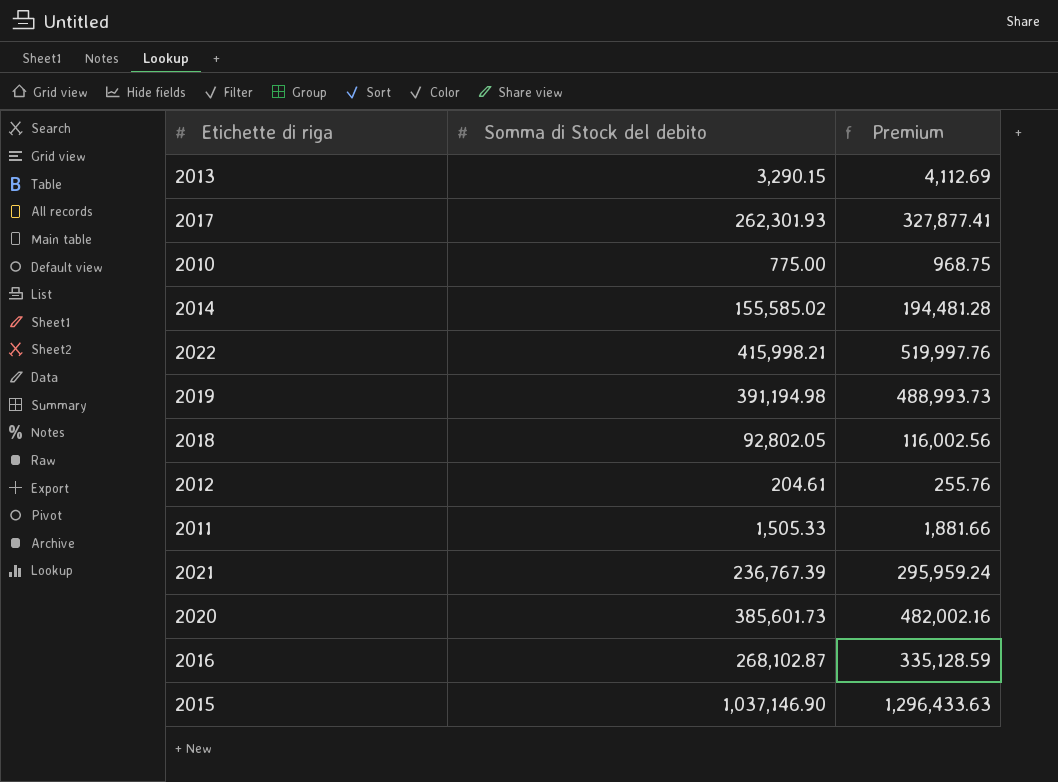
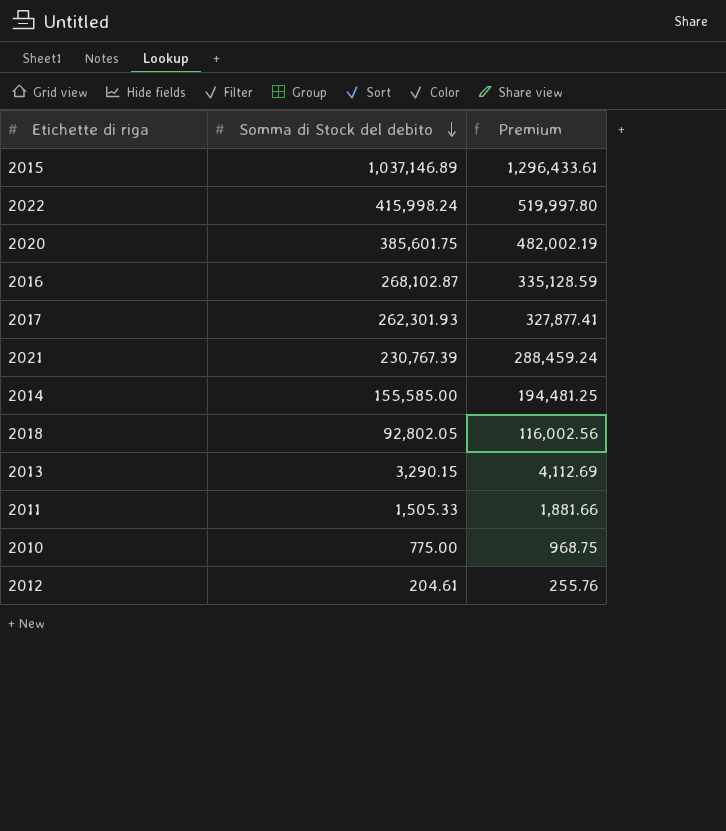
row order: none -> Somma di Stock del debito descending
row 2019: 391,194.98 | 488,993.73 -> none
2015 | Somma di Stock del debito: 1,037,146.90 -> 1,037,146.89
2015 | Premium: 1,296,433.63 -> 1,296,433.61
2022 | Somma di Stock del debito: 415,998.21 -> 415,998.24
2022 | Premium: 519,997.76 -> 519,997.80
2020 | Somma di Stock del debito: 385,601.73 -> 385,601.75
2020 | Premium: 482,002.16 -> 482,002.19
2021 | Somma di Stock del debito: 236,767.39 -> 230,767.39
2021 | Premium: 295,959.24 -> 288,459.24
2014 | Somma di Stock del debito: 155,585.02 -> 155,585.00
2014 | Premium: 194,481.28 -> 194,481.25

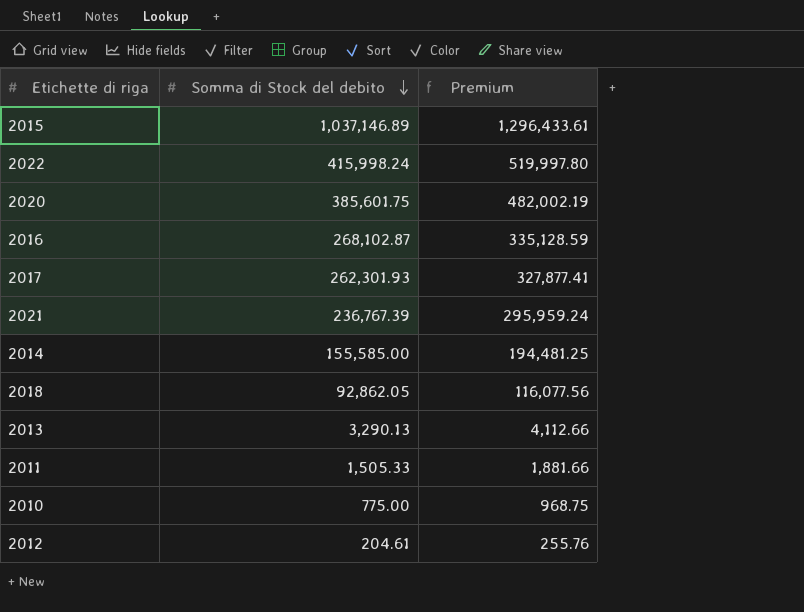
2021 | Somma di Stock del debito: 230,767.39 -> 236,767.39
2021 | Premium: 288,459.24 -> 295,959.24
2018 | Somma di Stock del debito: 92,802.05 -> 92,862.05
2018 | Premium: 116,002.56 -> 116,077.56
2013 | Somma di Stock del debito: 3,290.15 -> 3,290.13
2013 | Premium: 4,112.69 -> 4,112.66

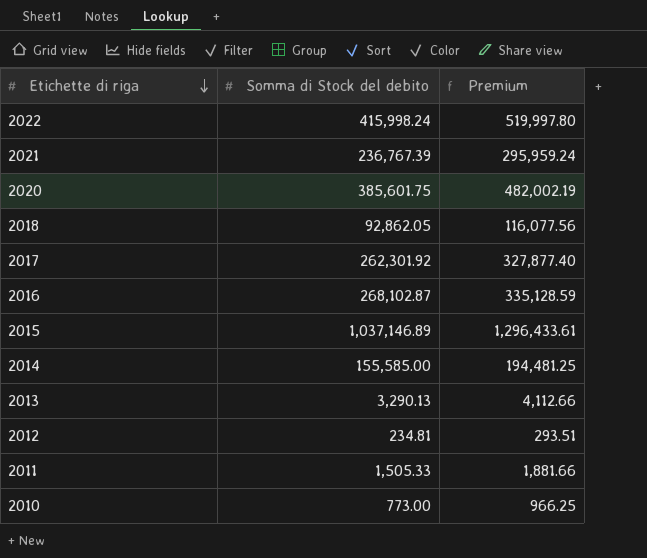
row order: Somma di Stock del debito descending -> Etichette di riga descending
2017 | Somma di Stock del debito: 262,301.93 -> 262,301.92
2017 | Premium: 327,877.41 -> 327,877.40
2012 | Somma di Stock del debito: 204.61 -> 234.81
2012 | Premium: 255.76 -> 293.51
2010 | Somma di Stock del debito: 775.00 -> 773.00
2010 | Premium: 968.75 -> 966.25

